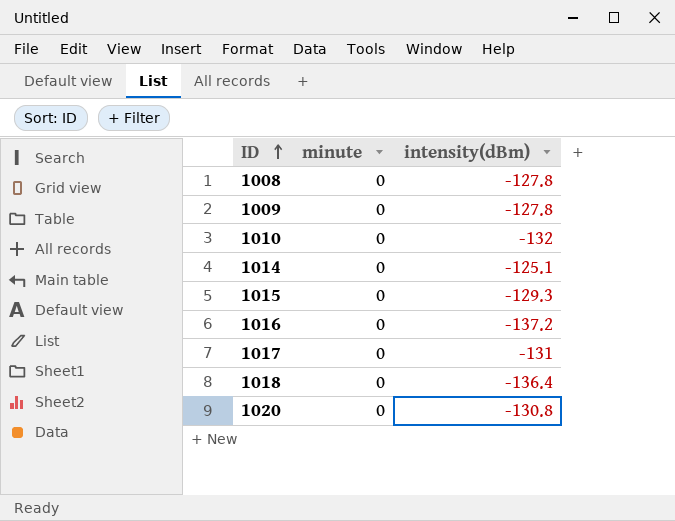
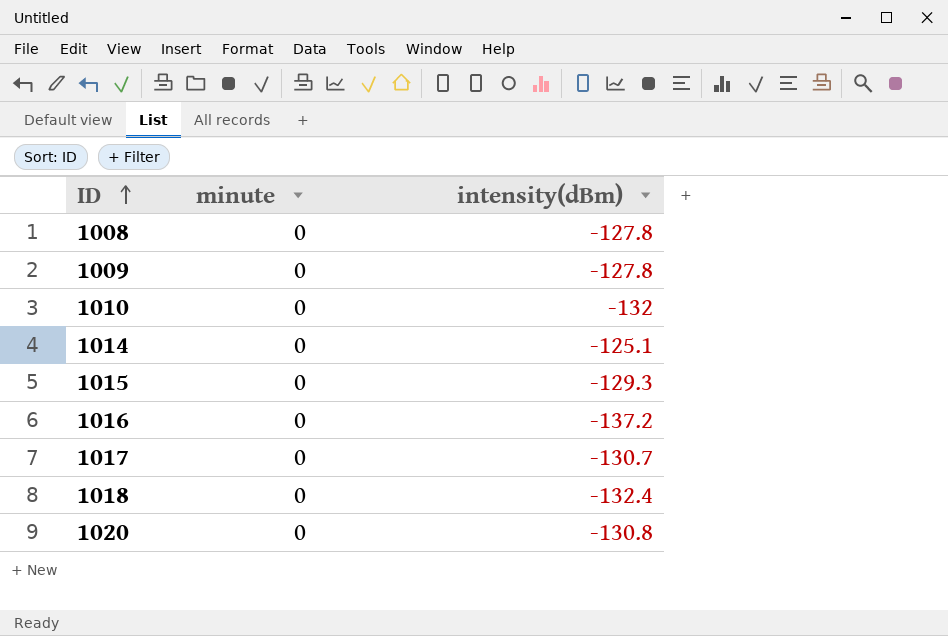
1017 | intensity(dBm): -131 -> -130.7
1018 | intensity(dBm): -136.4 -> -132.4

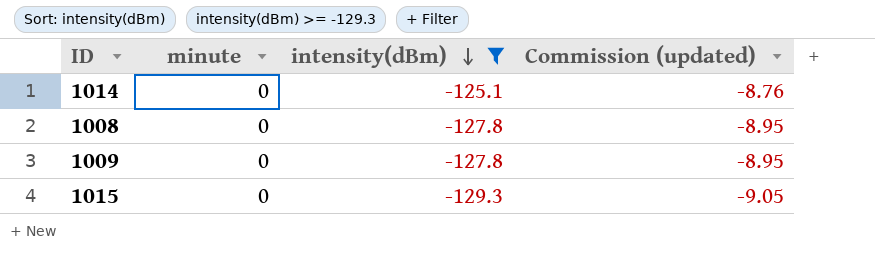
filter: none -> intensity(dBm) >= -129.3
row order: ID ascending -> intensity(dBm) descending
column Commission (updated) | formula: none -> [intensity(dBm)] * 0.07

